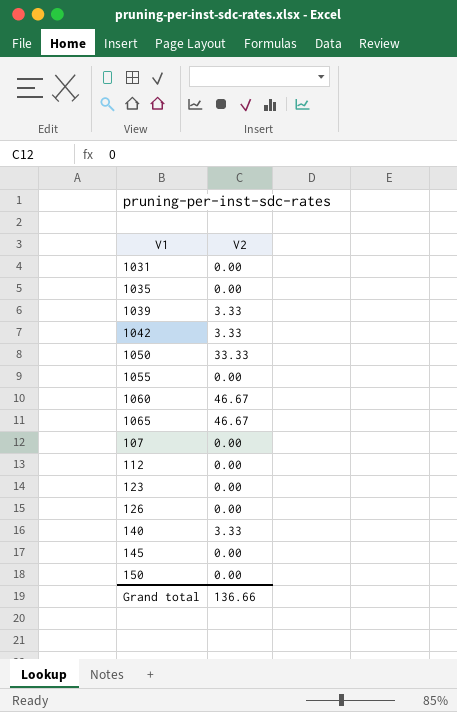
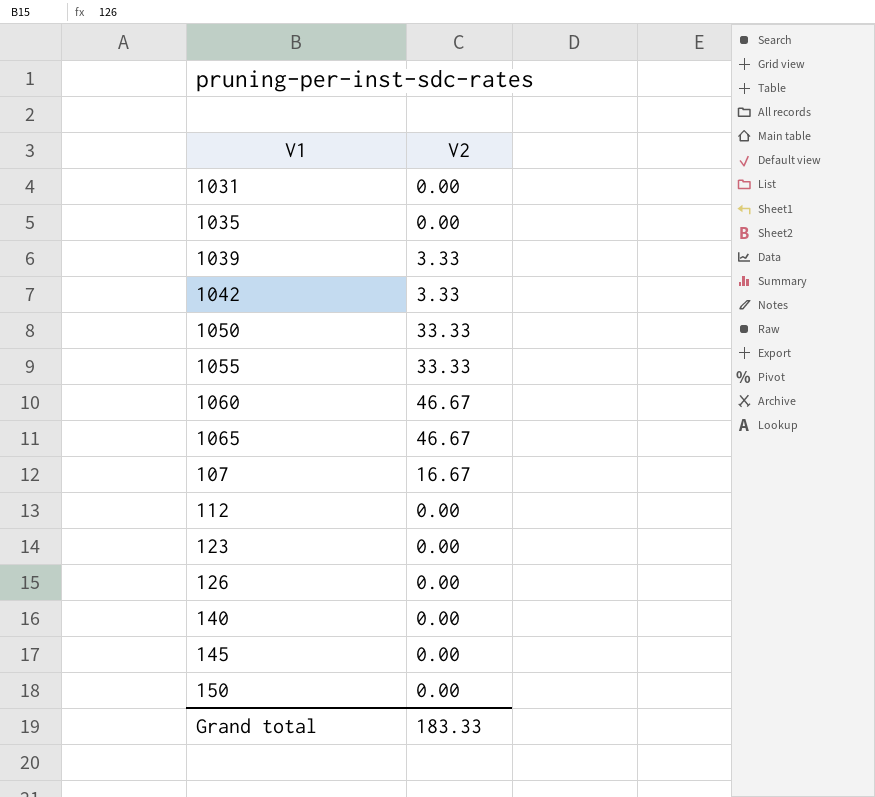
1055 | V2: 0.00 -> 33.33
107 | V2: 0.00 -> 16.67
140 | V2: 3.33 -> 0.00
Grand total | V2: 136.66 -> 183.33

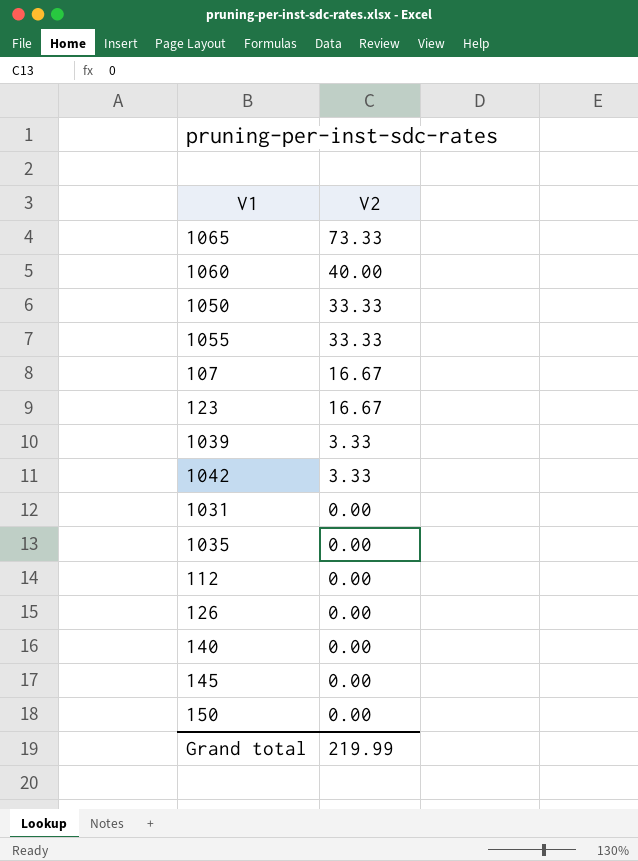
row order: none -> V2 descending
1065 | V2: 46.67 -> 73.33
1060 | V2: 46.67 -> 40.00
123 | V2: 0.00 -> 16.67
Grand total | V2: 183.33 -> 219.99

